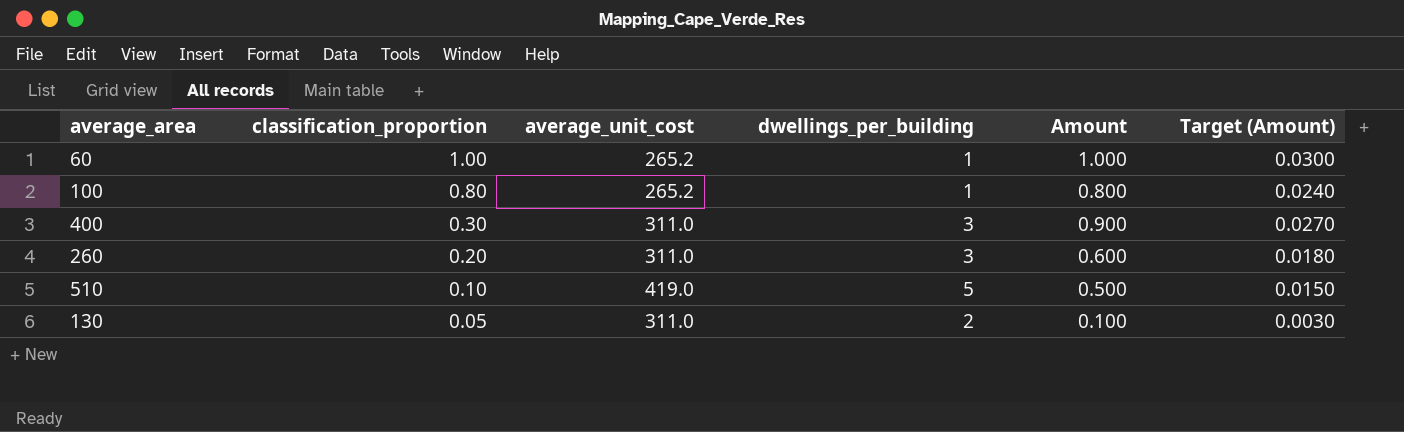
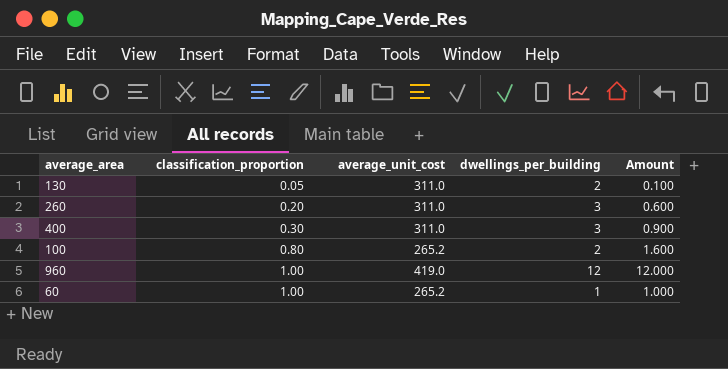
row order: classification_proportion descending -> classification_proportion ascending
column Target (Amount) | formula: [Amount] * 0.03 -> none
row 510: 0.10 | 419.0 | 5 | 0.500 | 0.0150 -> none
100 | dwellings_per_building: 1 -> 2
100 | Amount: 0.800 -> 1.600
row 960: none -> 1.00 | 419.0 | 12 | 12.000

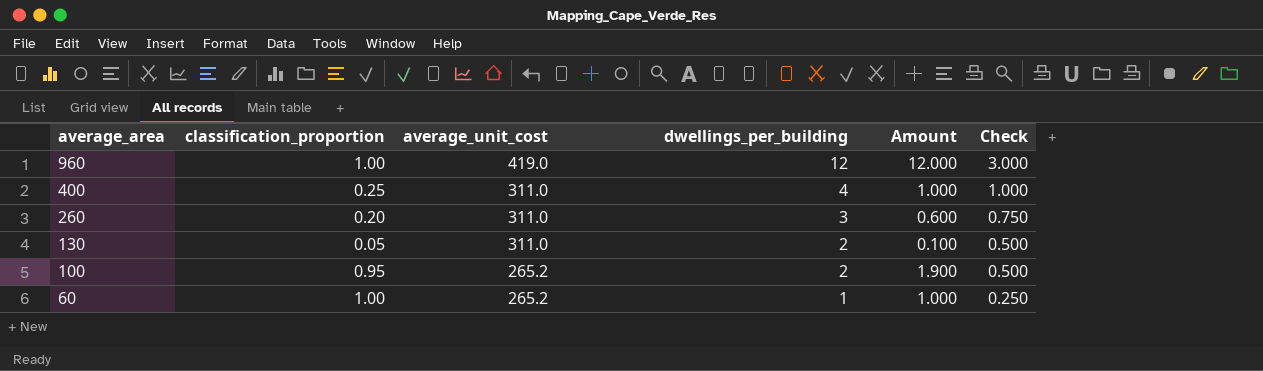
row order: classification_proportion ascending -> average_area descending
column Check | formula: none -> [dwellings_per_building] * 0.25
400 | classification_proportion: 0.30 -> 0.25
400 | dwellings_per_building: 3 -> 4
400 | Amount: 0.900 -> 1.000
100 | classification_proportion: 0.80 -> 0.95
100 | Amount: 1.600 -> 1.900

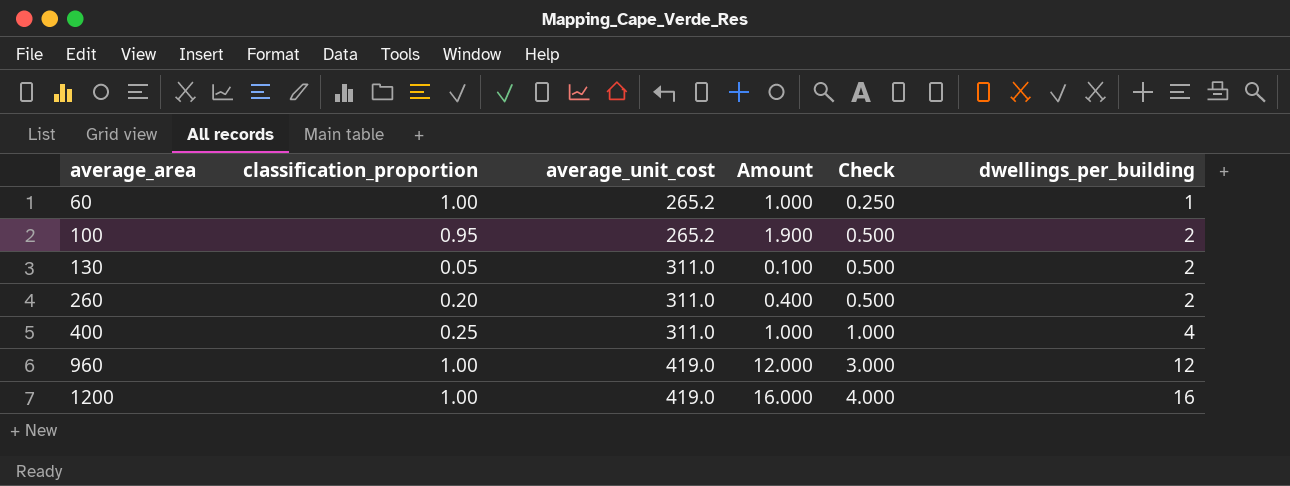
row order: average_area descending -> average_area ascending
column dwellings_per_building | position: 4 -> 6
260 | Amount: 0.600 -> 0.400
260 | Check: 0.750 -> 0.500
260 | dwellings_per_building: 3 -> 2
row 1200: none -> 1.00 | 419.0 | 16.000 | 4.000 | 16

